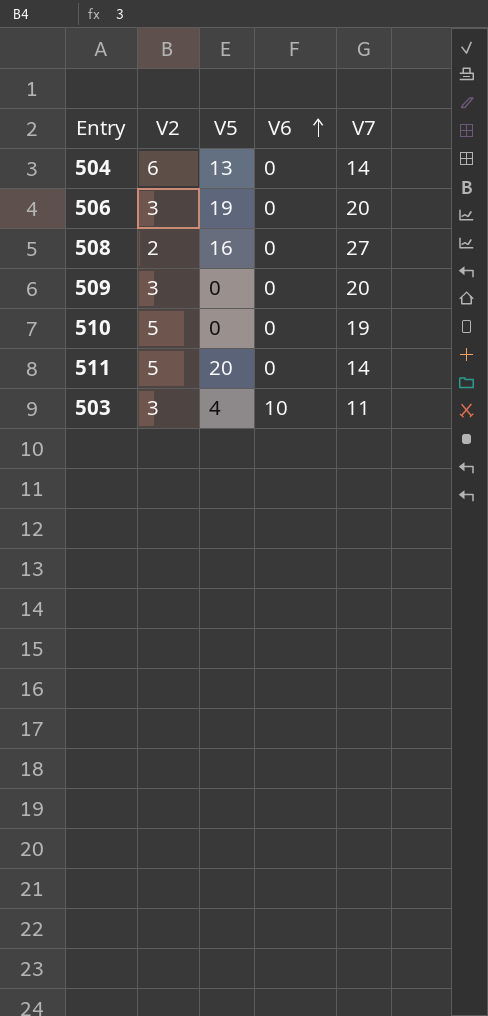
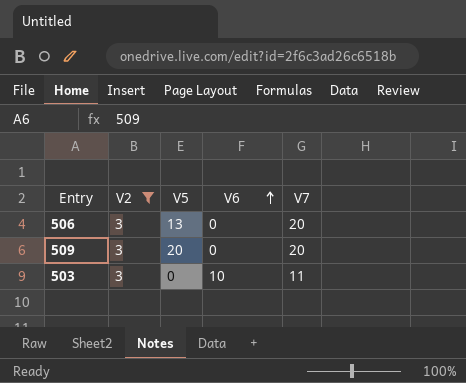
filter: none -> V2 = 3
506 | V5: 19 -> 13
509 | V5: 0 -> 20
503 | V5: 4 -> 0

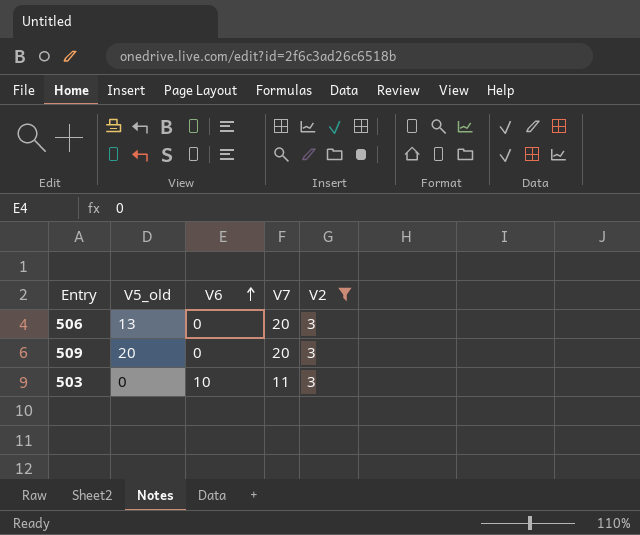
column name: V5 -> V5_old
column V2 | position: 2 -> 5

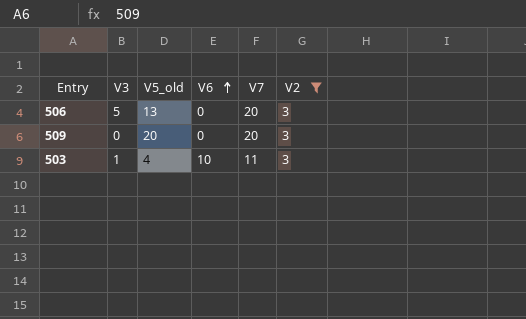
column V3 | position: none -> 2
503 | V5_old: 0 -> 4

